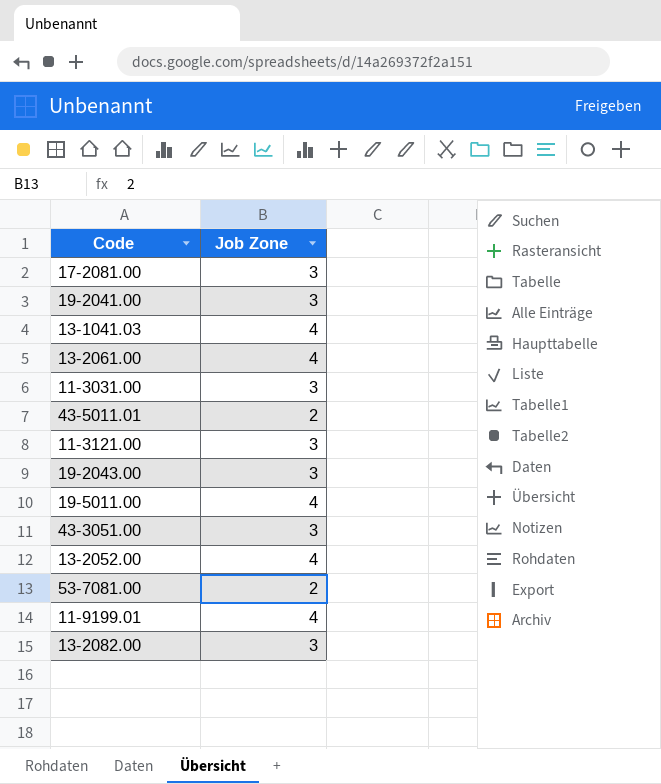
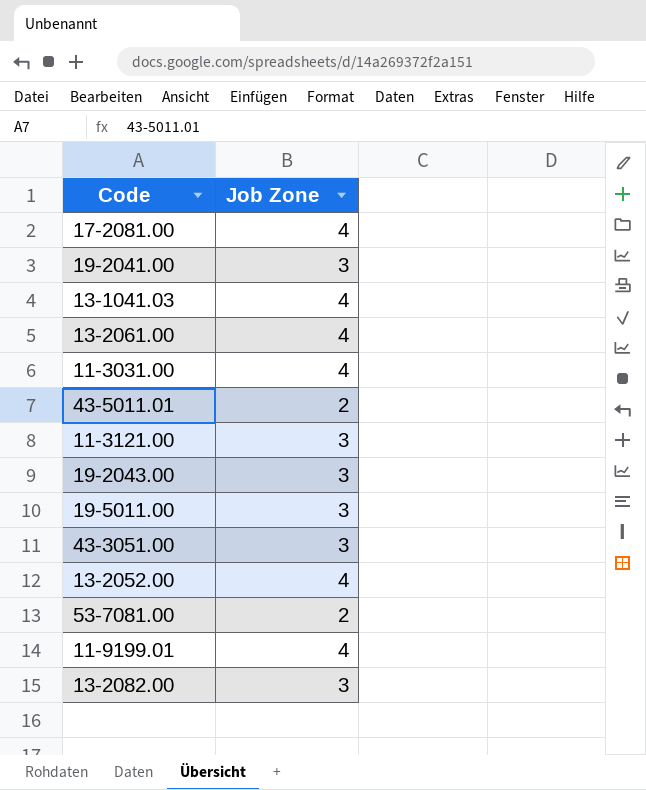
17-2081.00 | Job Zone: 3 -> 4
11-3031.00 | Job Zone: 3 -> 4
19-5011.00 | Job Zone: 4 -> 3

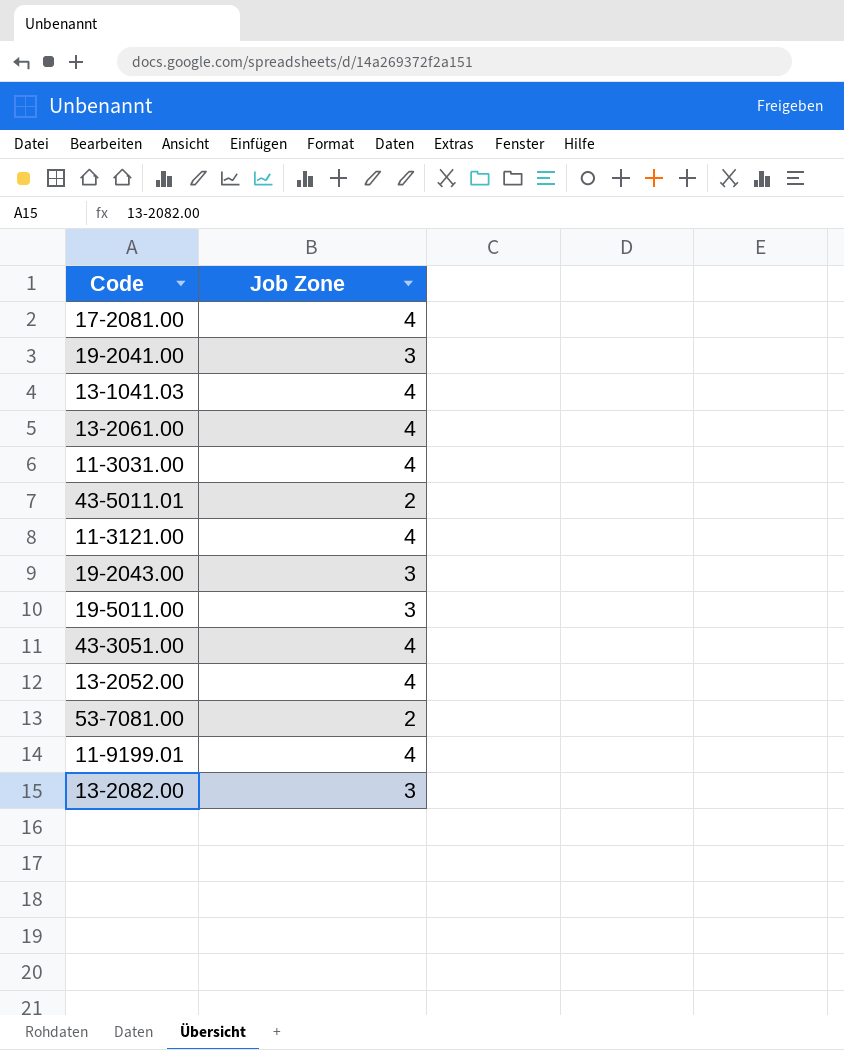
11-3121.00 | Job Zone: 3 -> 4
43-3051.00 | Job Zone: 3 -> 4

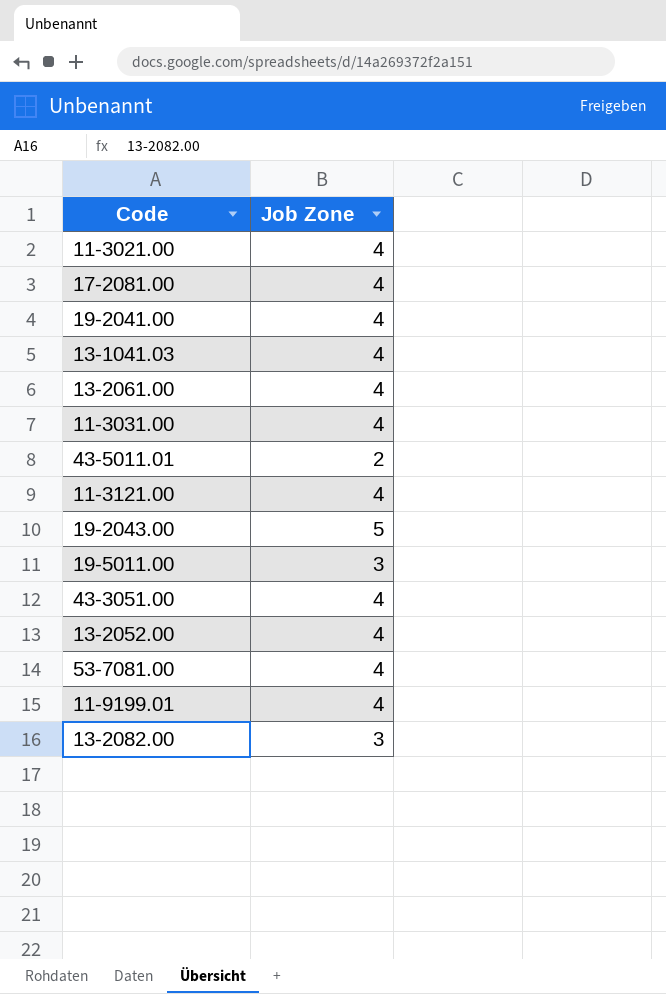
row 11-3021.00: none -> 4
19-2041.00 | Job Zone: 3 -> 4
19-2043.00 | Job Zone: 3 -> 5
53-7081.00 | Job Zone: 2 -> 4

